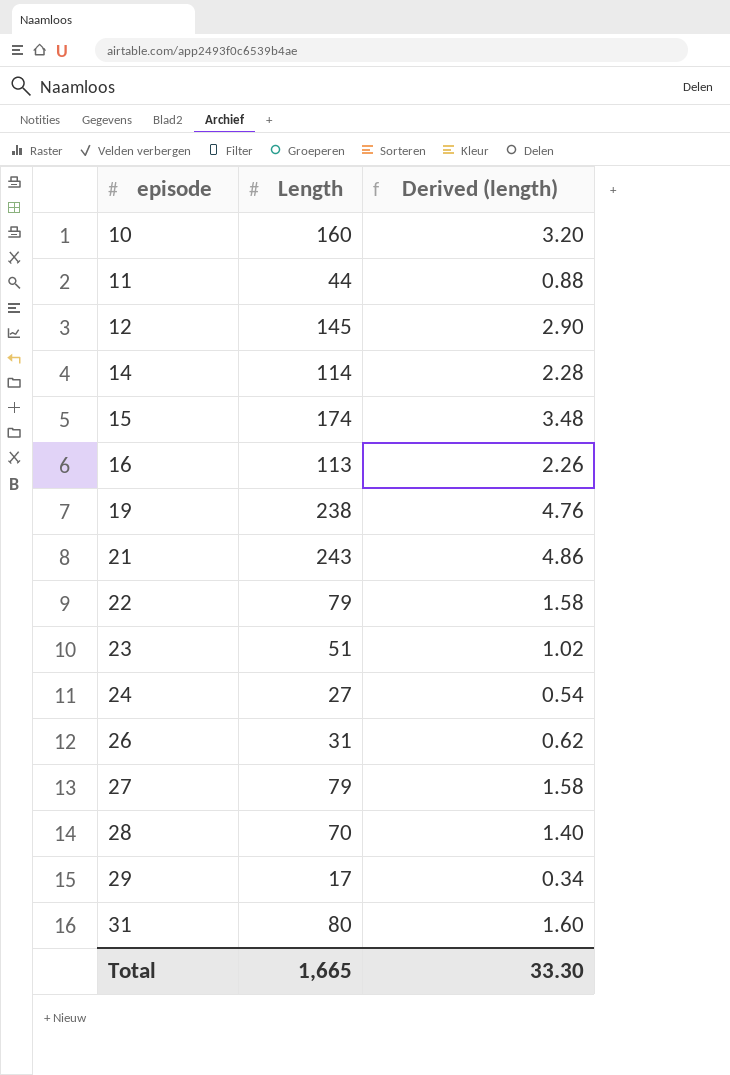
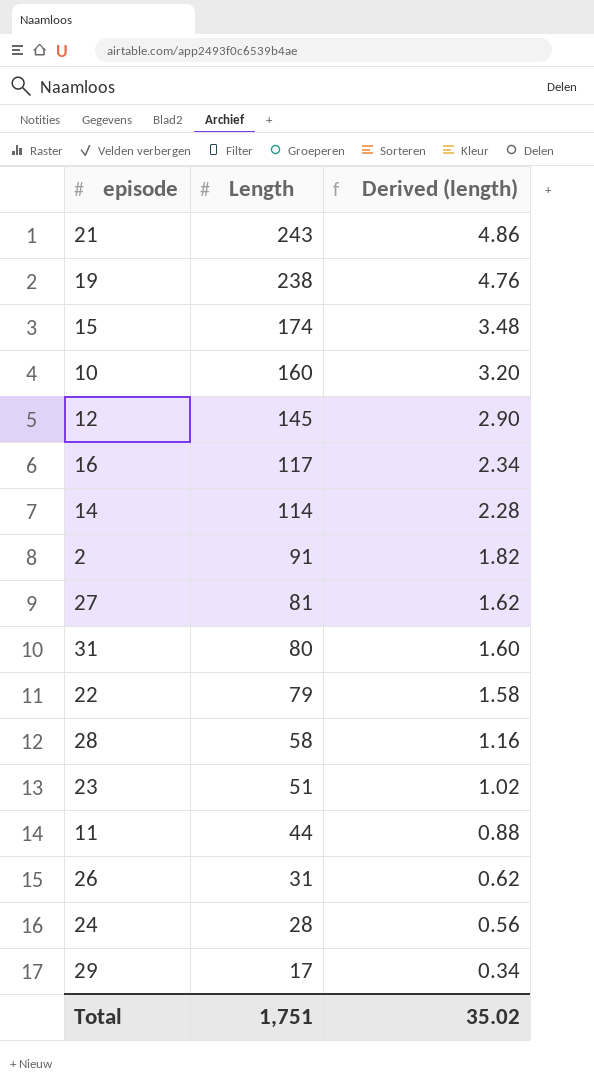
row order: episode ascending -> Length descending
16 | Length: 113 -> 117
16 | Derived (length): 2.26 -> 2.34
row 2: none -> 91 | 1.82
27 | Length: 79 -> 81
27 | Derived (length): 1.58 -> 1.62
28 | Length: 70 -> 58
28 | Derived (length): 1.40 -> 1.16
24 | Length: 27 -> 28
24 | Derived (length): 0.54 -> 0.56
Total | Length: 1,665 -> 1,751
Total | Derived (length): 33.30 -> 35.02

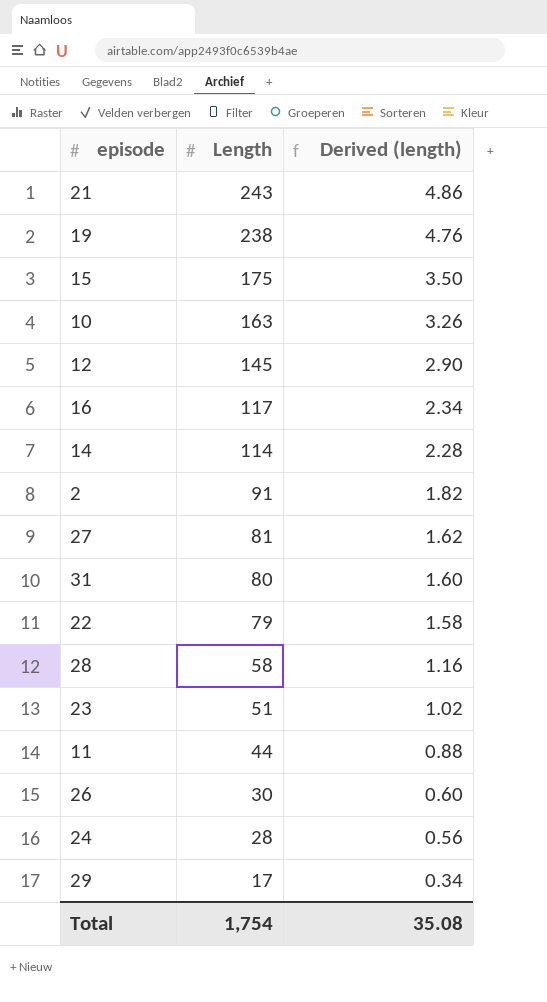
15 | Length: 174 -> 175
15 | Derived (length): 3.48 -> 3.50
10 | Length: 160 -> 163
10 | Derived (length): 3.20 -> 3.26
26 | Length: 31 -> 30
26 | Derived (length): 0.62 -> 0.60
Total | Length: 1,751 -> 1,754
Total | Derived (length): 35.02 -> 35.08

